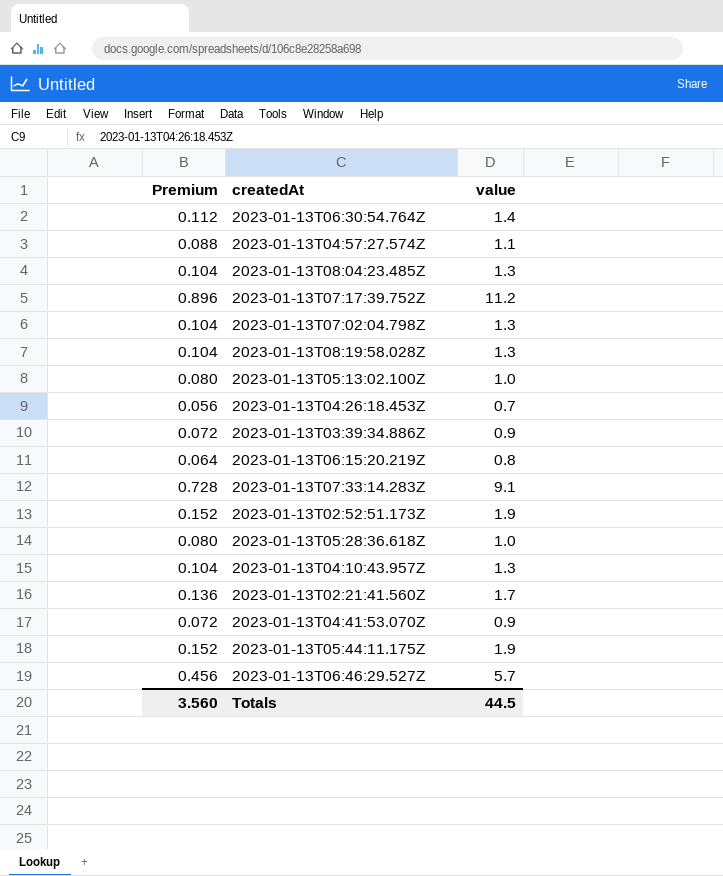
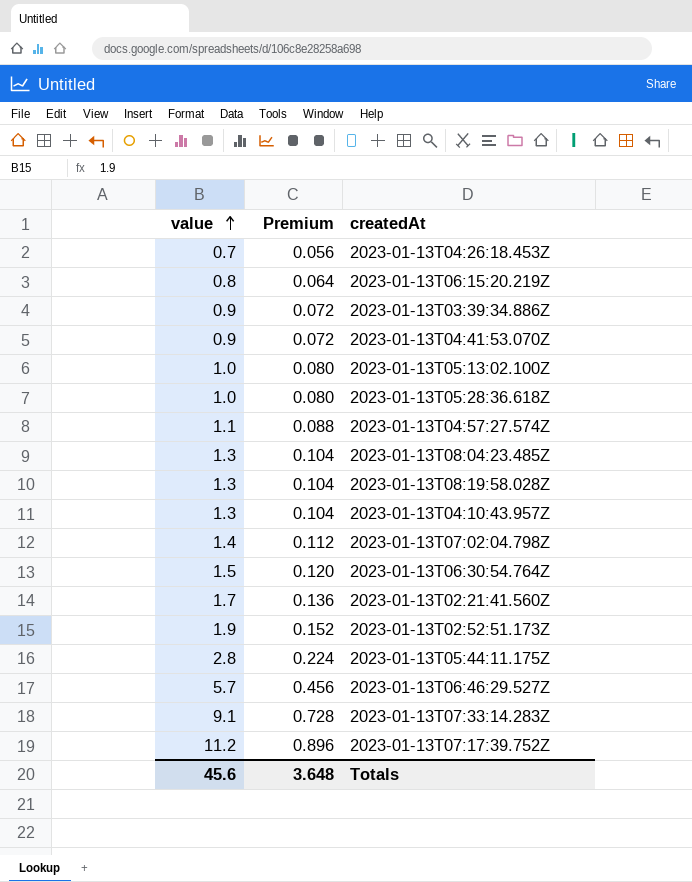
row order: none -> value ascending
column value | position: 3 -> 1
2023-01-13T07:02:04.798Z | value: 1.3 -> 1.4
2023-01-13T07:02:04.798Z | Premium: 0.104 -> 0.112
2023-01-13T06:30:54.764Z | value: 1.4 -> 1.5
2023-01-13T06:30:54.764Z | Premium: 0.112 -> 0.120
2023-01-13T05:44:11.175Z | value: 1.9 -> 2.8
2023-01-13T05:44:11.175Z | Premium: 0.152 -> 0.224
Totals | value: 44.5 -> 45.6
Totals | Premium: 3.560 -> 3.648

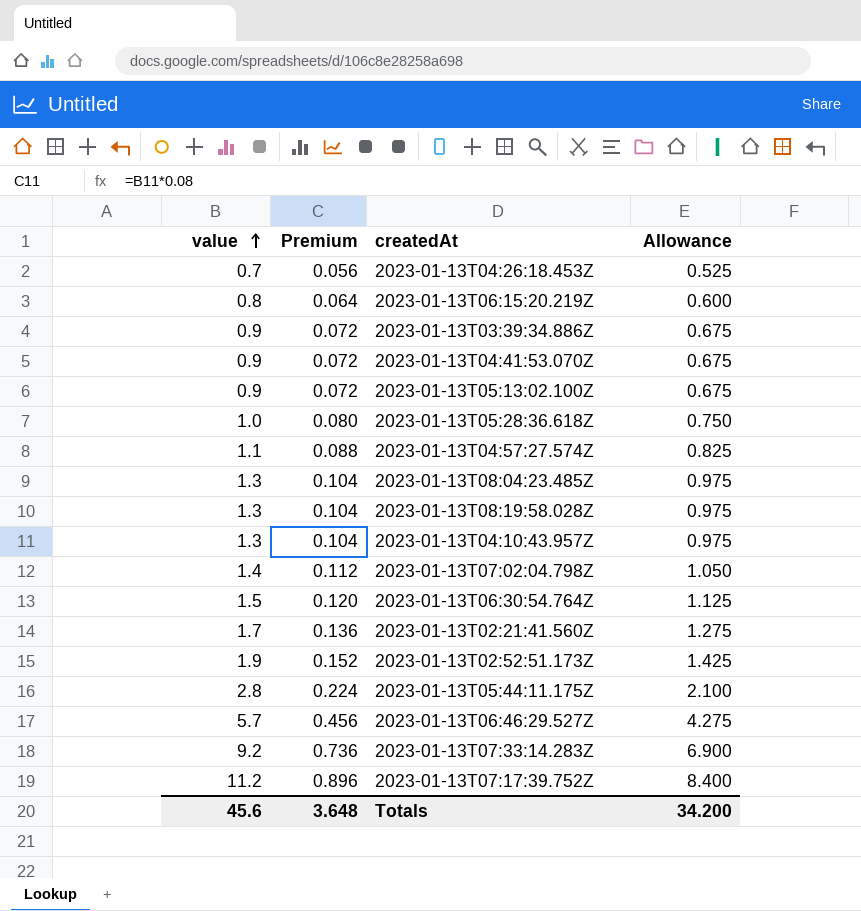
column Allowance | formula: none -> [value] * 0.75
2023-01-13T05:13:02.100Z | value: 1.0 -> 0.9
2023-01-13T05:13:02.100Z | Premium: 0.080 -> 0.072
2023-01-13T07:33:14.283Z | value: 9.1 -> 9.2
2023-01-13T07:33:14.283Z | Premium: 0.728 -> 0.736

